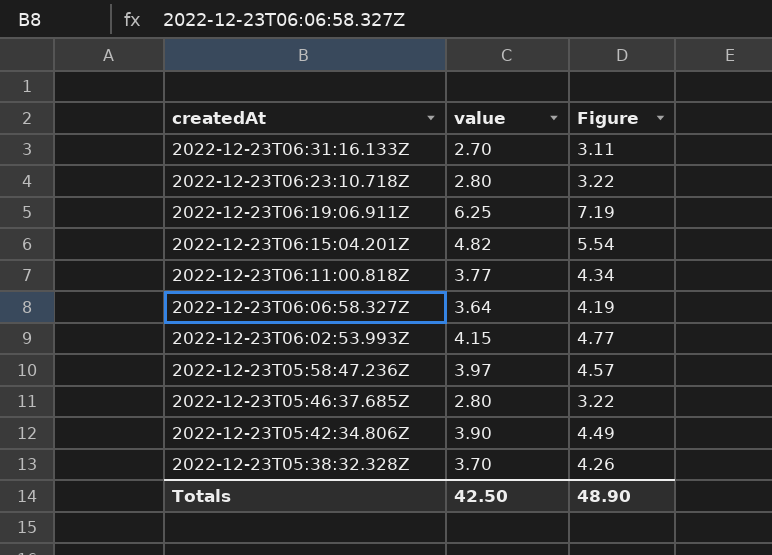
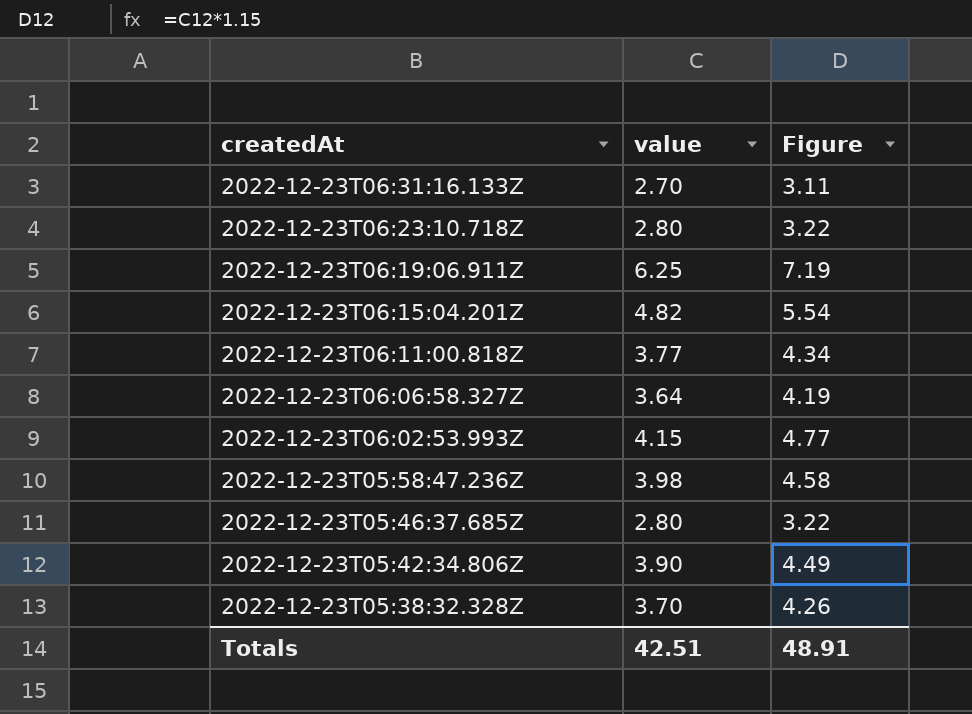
2022-12-23T05:58:47.236Z | value: 3.97 -> 3.98
2022-12-23T05:58:47.236Z | Figure: 4.57 -> 4.58
Totals | value: 42.50 -> 42.51
Totals | Figure: 48.90 -> 48.91

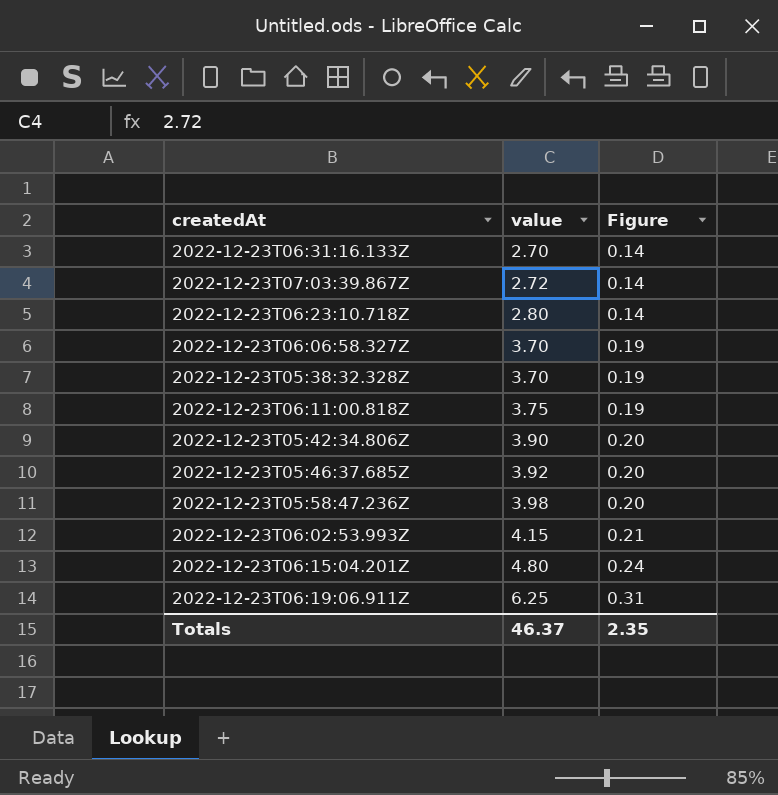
row order: createdAt descending -> value ascending
column Figure | formula: [value] * 1.15 -> [value] * 0.05
row 2022-12-23T07:03:39.867Z: none -> 2.72 | 0.14
2022-12-23T06:06:58.327Z | value: 3.64 -> 3.70
2022-12-23T06:11:00.818Z | value: 3.77 -> 3.75
2022-12-23T05:46:37.685Z | value: 2.80 -> 3.92
2022-12-23T06:15:04.201Z | value: 4.82 -> 4.80
Totals | value: 42.51 -> 46.37
Totals | Figure: 48.91 -> 2.35

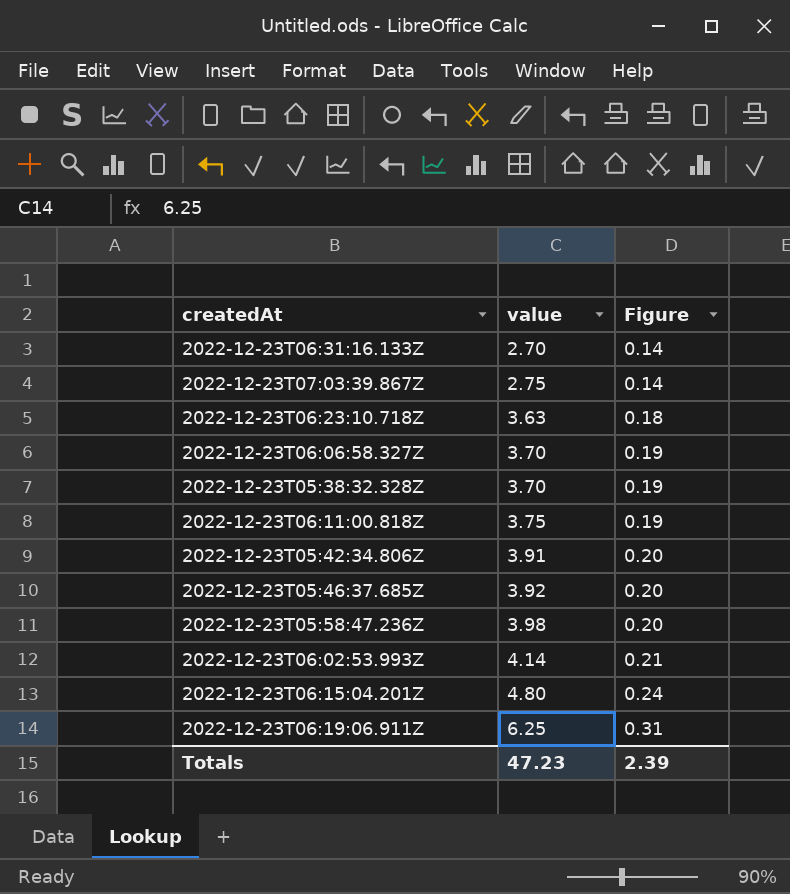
2022-12-23T07:03:39.867Z | value: 2.72 -> 2.75
2022-12-23T06:23:10.718Z | value: 2.80 -> 3.63
2022-12-23T06:23:10.718Z | Figure: 0.14 -> 0.18
2022-12-23T05:42:34.806Z | value: 3.90 -> 3.91
2022-12-23T06:02:53.993Z | value: 4.15 -> 4.14
Totals | value: 46.37 -> 47.23
Totals | Figure: 2.35 -> 2.39

